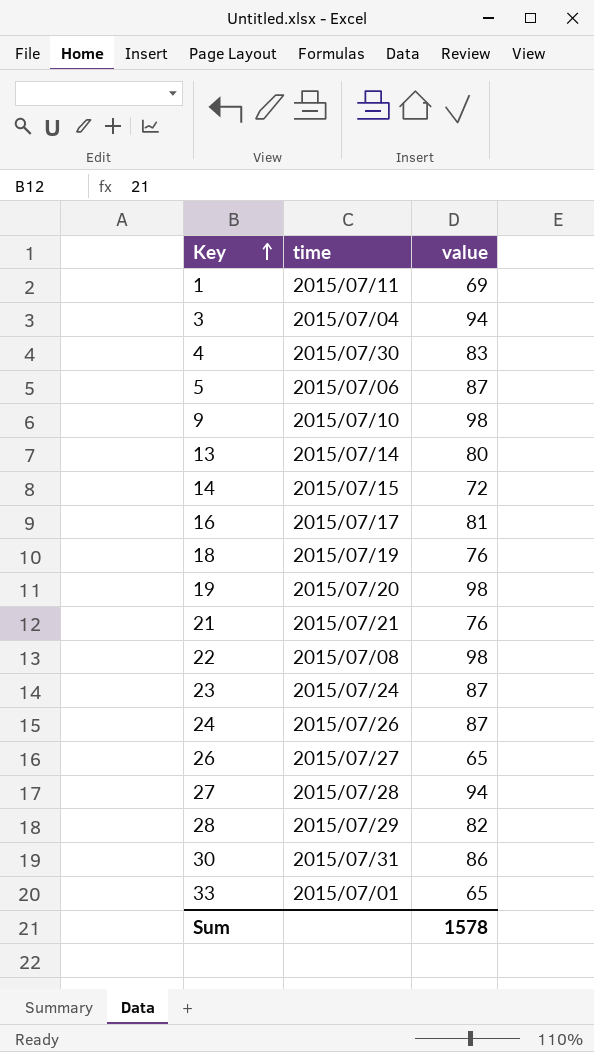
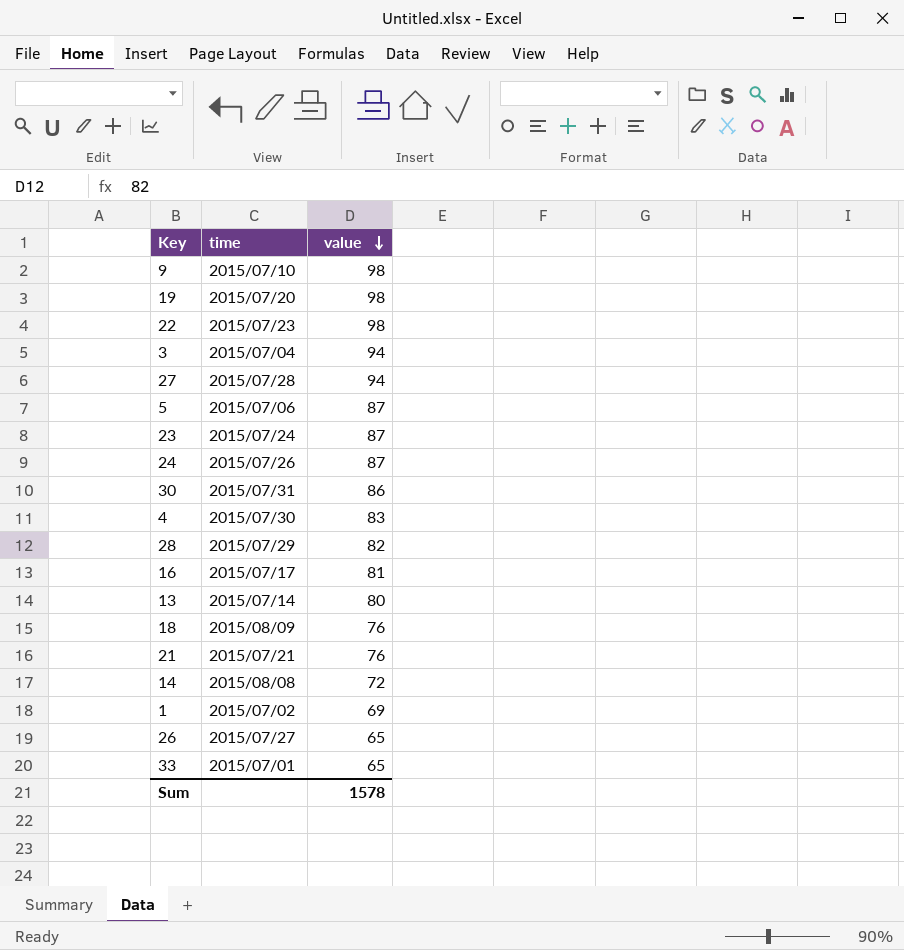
row order: Key ascending -> value descending
22 | time: 2015/07/08 -> 2015/07/23
18 | time: 2015/07/19 -> 2015/08/09
14 | time: 2015/07/15 -> 2015/08/08
1 | time: 2015/07/11 -> 2015/07/02

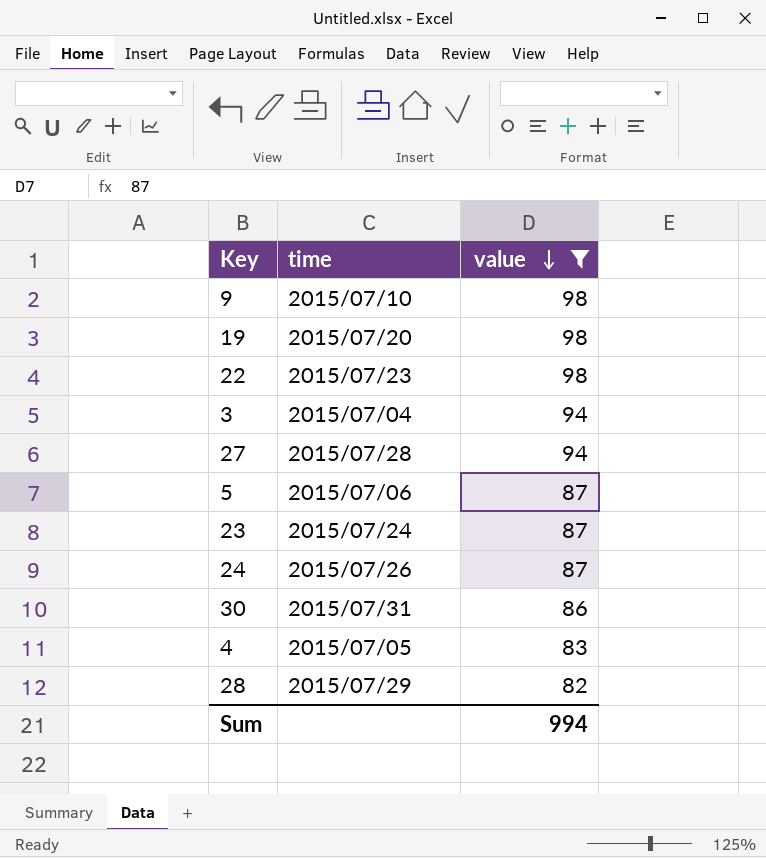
filter: none -> value >= 82
4 | time: 2015/07/30 -> 2015/07/05
Sum | value: 1578 -> 994

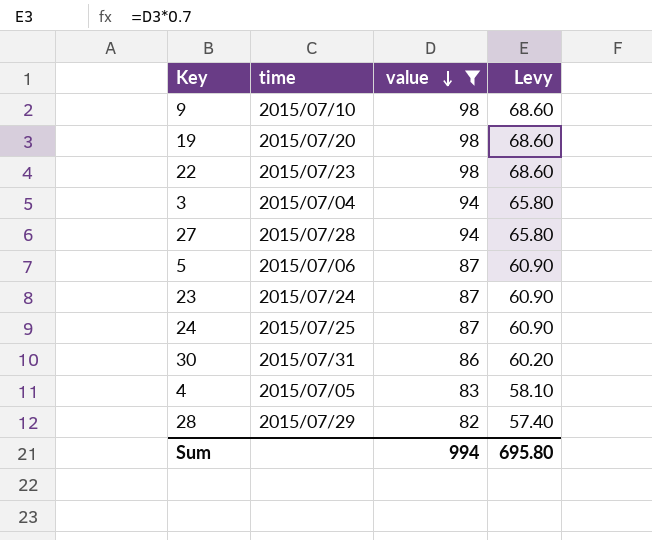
column Levy | formula: none -> [value] * 0.7
24 | time: 2015/07/26 -> 2015/07/25

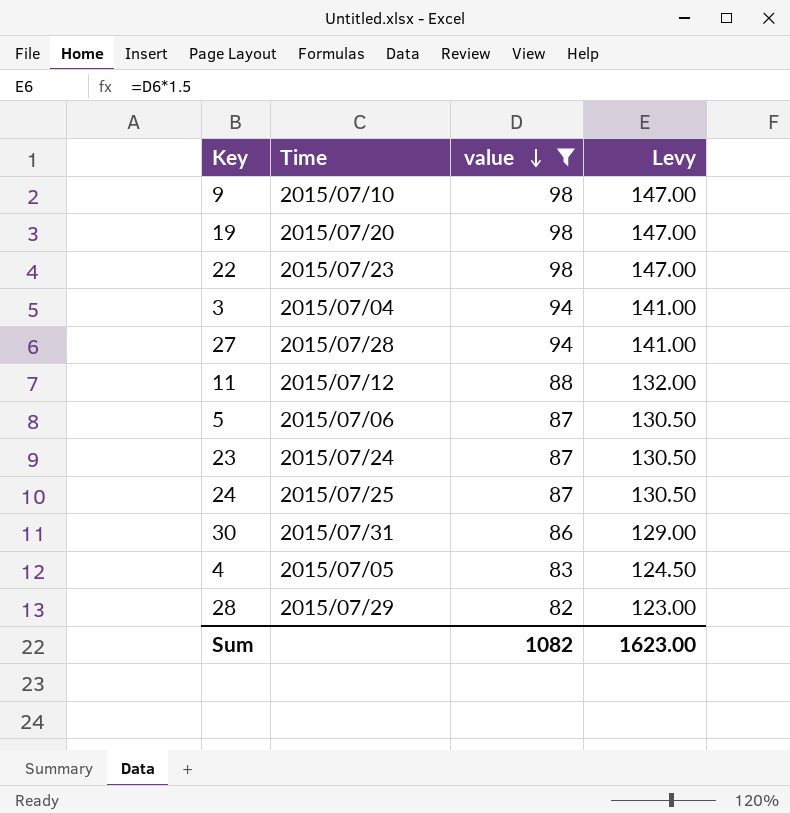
column name: time -> Time
column Levy | formula: [value] * 0.7 -> [value] * 1.5
row 11: none -> 2015/07/12 | 88 | 132.00
Sum | value: 994 -> 1082
Sum | Levy: 695.80 -> 1623.00

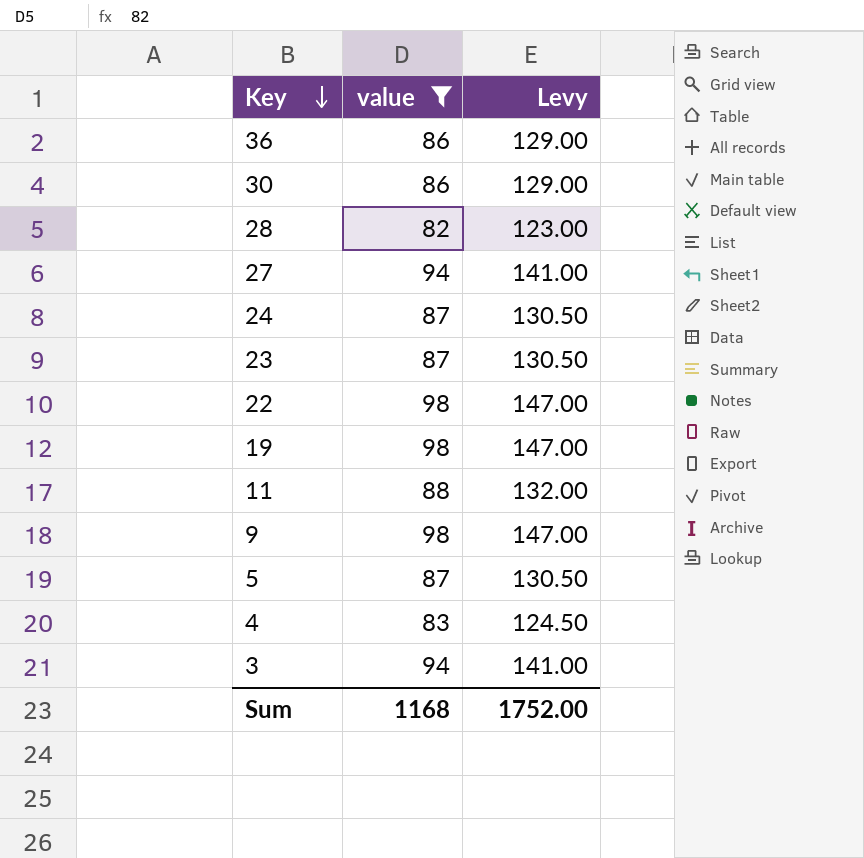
row order: value descending -> Key descending
column Time | position: 2 -> none
row 36: none -> 86 | 129.00
Sum | value: 1082 -> 1168
Sum | Levy: 1623.00 -> 1752.00

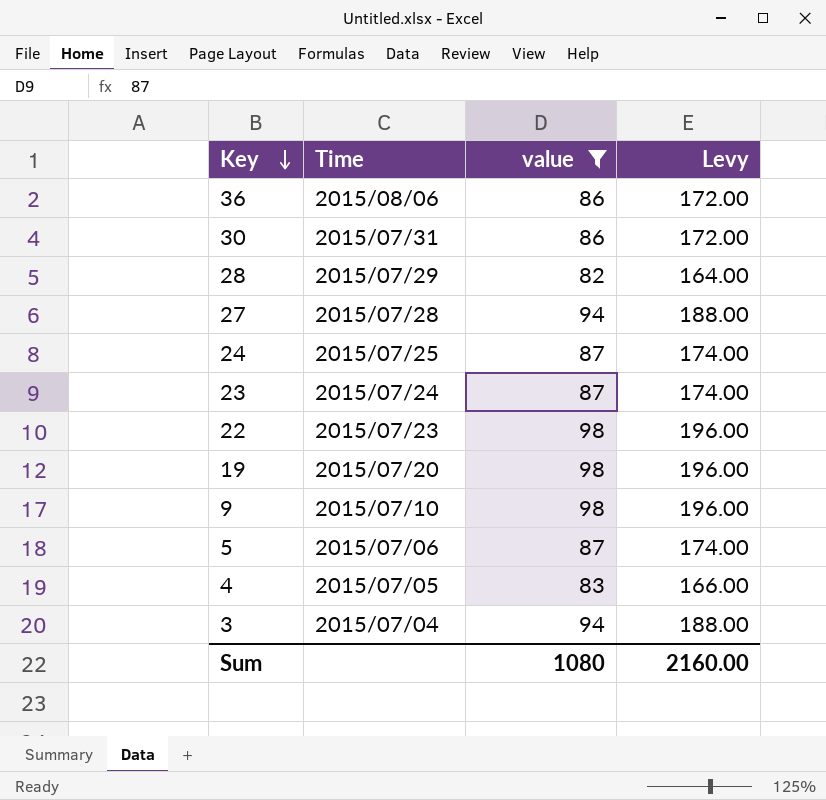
column Time | position: none -> 2
column Levy | formula: [value] * 1.5 -> [value] * 2
row 11: 88 | 132.00 -> none
Sum | value: 1168 -> 1080
Sum | Levy: 1752.00 -> 2160.00

